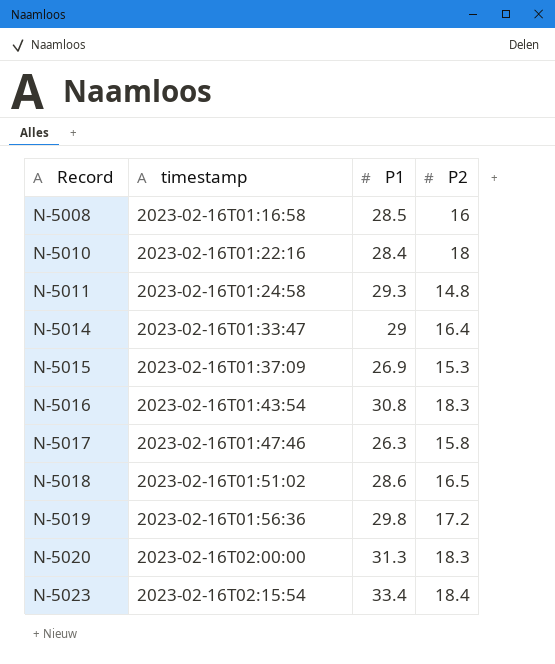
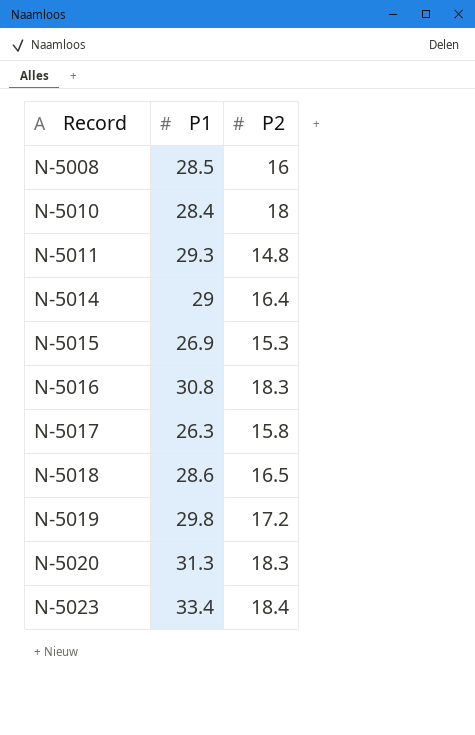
column timestamp | position: 2 -> none

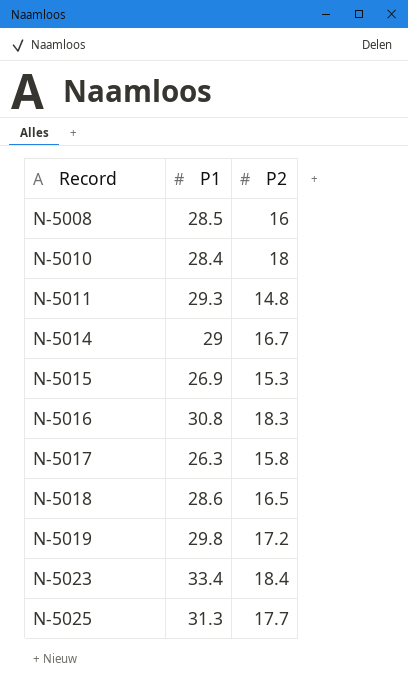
row N-5020: 31.3 | 18.3 -> none
N-5014 | P2: 16.4 -> 16.7
row N-5025: none -> 31.3 | 17.7

